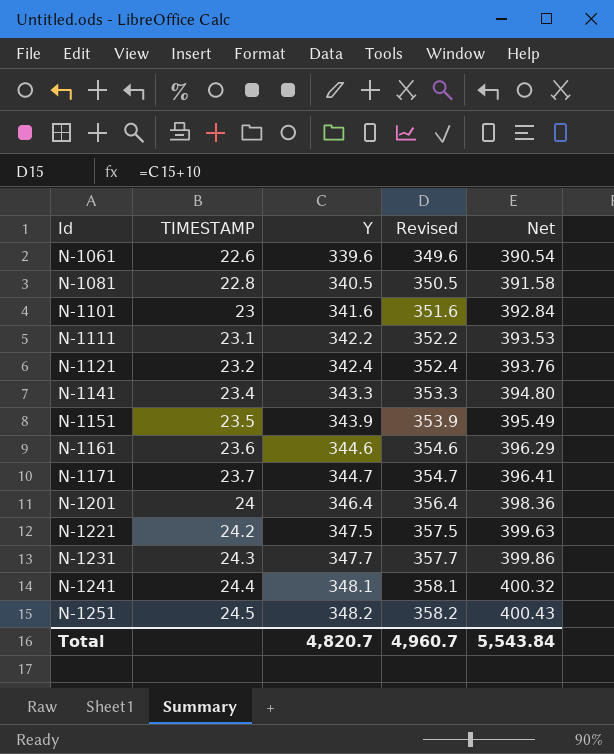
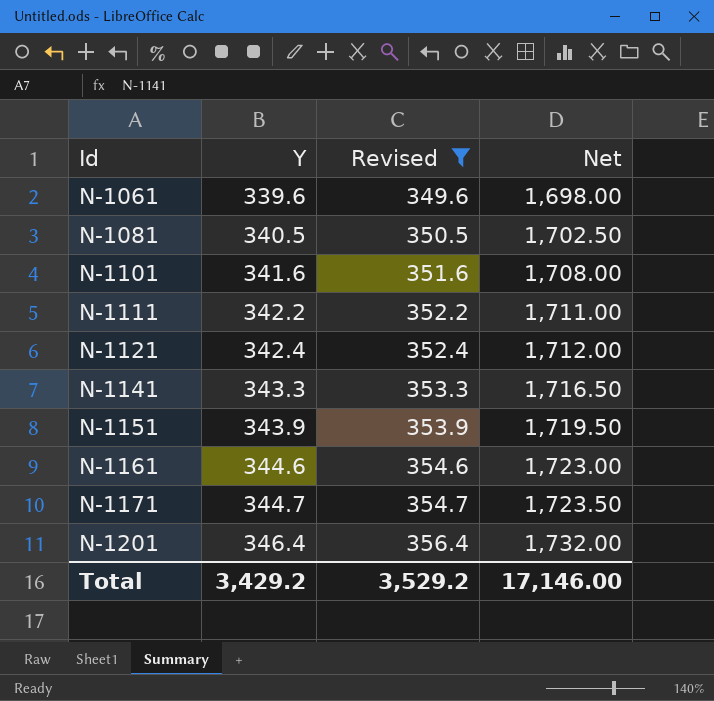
filter: none -> Revised <= 356.4
column TIMESTAMP | position: 2 -> none
column Net | formula: [Y] * 1.15 -> [Y] * 5
Total | Y: 4,820.7 -> 3,429.2
Total | Revised: 4,960.7 -> 3,529.2
Total | Net: 5,543.84 -> 17,146.00

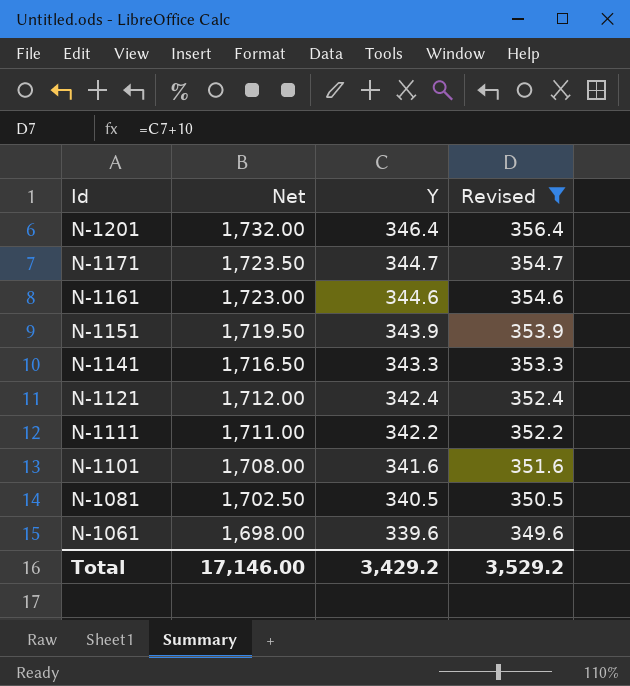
row order: Id ascending -> Id descending
column Net | position: 4 -> 2

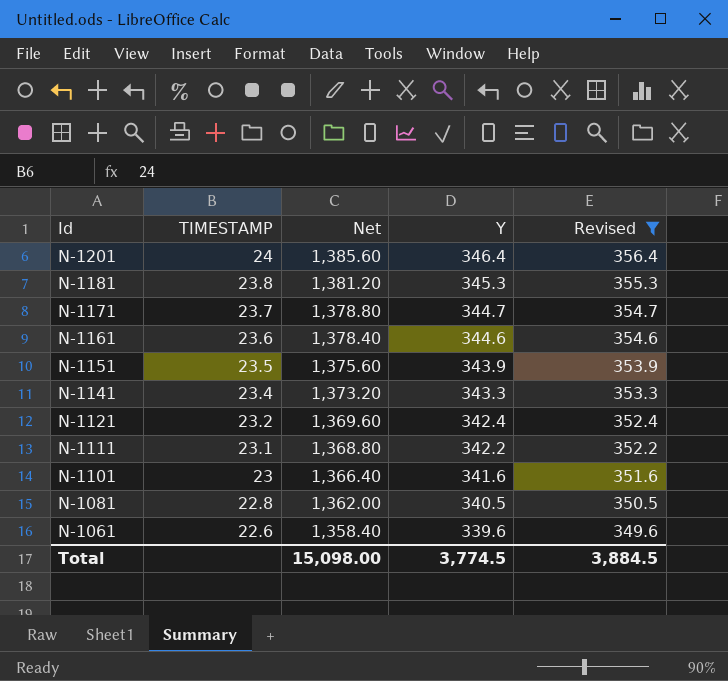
column TIMESTAMP | position: none -> 2
column Net | formula: [Y] * 5 -> [Y] * 4
row N-1181: none -> 23.8 | 1,381.20 | 345.3 | 355.3
Total | Net: 17,146.00 -> 15,098.00
Total | Y: 3,429.2 -> 3,774.5
Total | Revised: 3,529.2 -> 3,884.5

